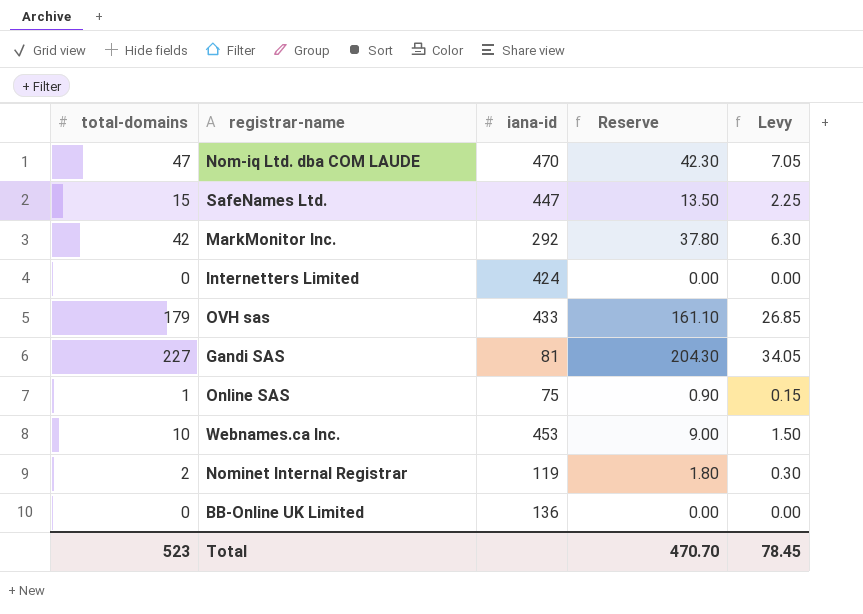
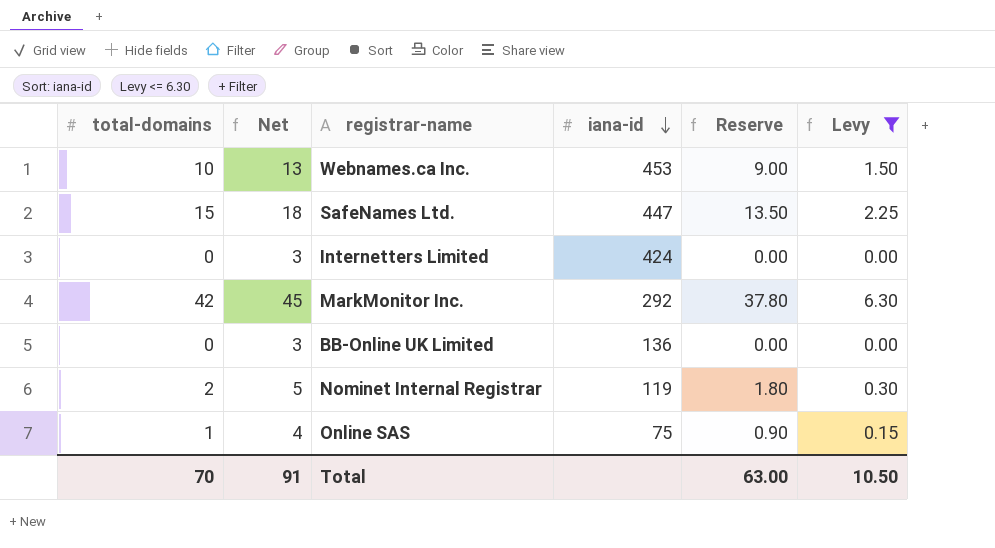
filter: none -> Levy <= 6.30
row order: none -> iana-id descending
column Net | formula: none -> [total-domains] + 3
Total | total-domains: 523 -> 70
Total | Reserve: 470.70 -> 63.00
Total | Levy: 78.45 -> 10.50

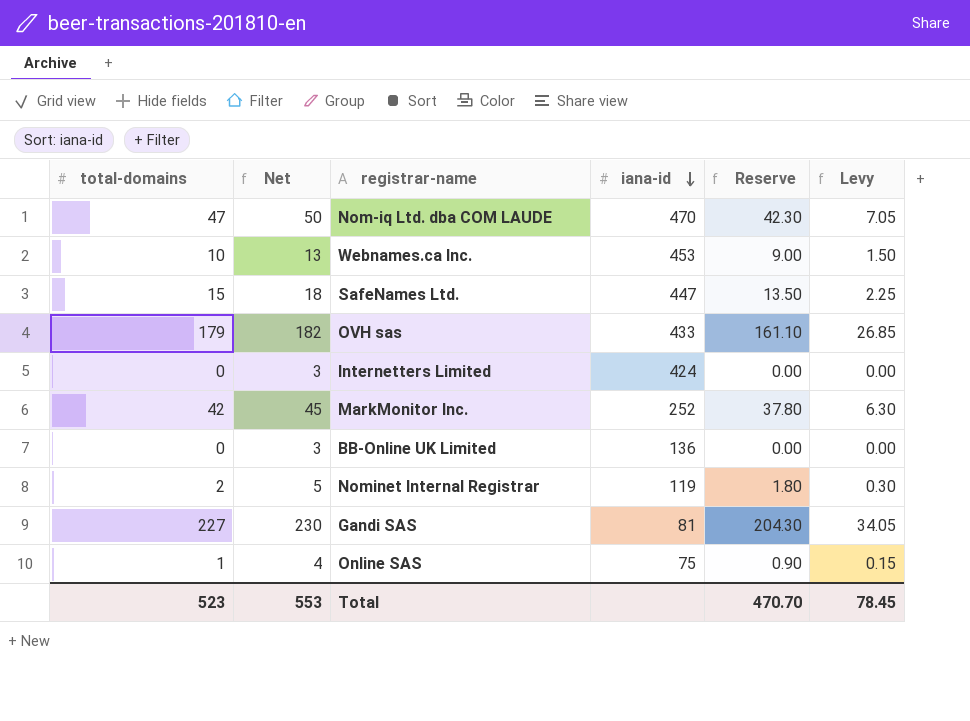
filter: Levy <= 6.30 -> none
MarkMonitor Inc. | iana-id: 292 -> 252
Total | total-domains: 70 -> 523
Total | Net: 91 -> 553
Total | Reserve: 63.00 -> 470.70
Total | Levy: 10.50 -> 78.45

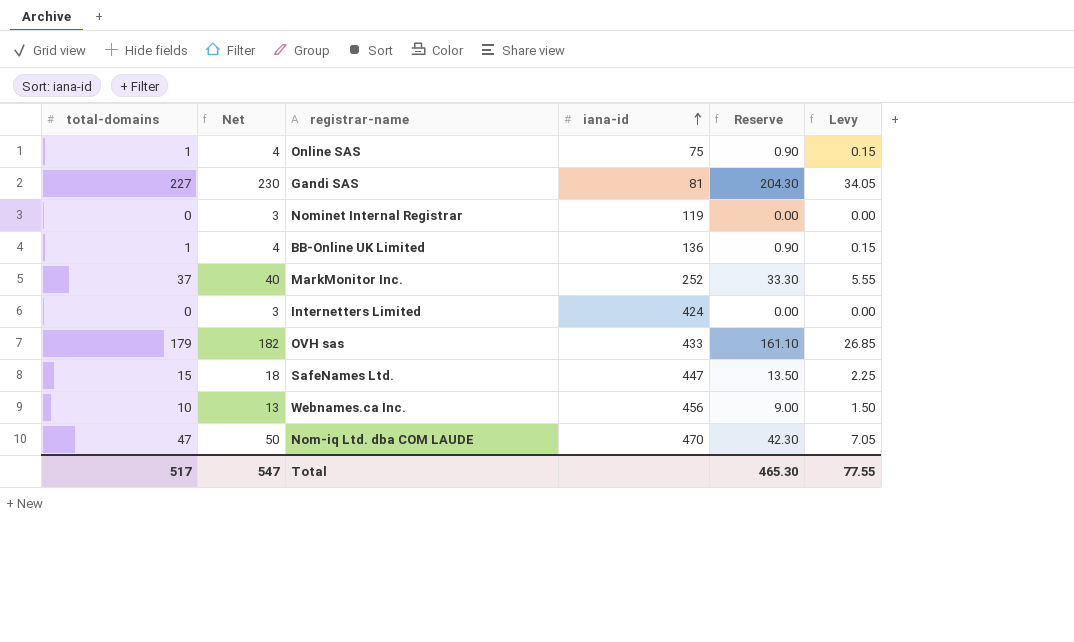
row order: iana-id descending -> iana-id ascending
Nominet Internal Registrar | total-domains: 2 -> 0
Nominet Internal Registrar | Net: 5 -> 3
Nominet Internal Registrar | Reserve: 1.80 -> 0.00
Nominet Internal Registrar | Levy: 0.30 -> 0.00
BB-Online UK Limited | total-domains: 0 -> 1
BB-Online UK Limited | Net: 3 -> 4
BB-Online UK Limited | Reserve: 0.00 -> 0.90
BB-Online UK Limited | Levy: 0.00 -> 0.15
MarkMonitor Inc. | total-domains: 42 -> 37
MarkMonitor Inc. | Net: 45 -> 40
MarkMonitor Inc. | Reserve: 37.80 -> 33.30
MarkMonitor Inc. | Levy: 6.30 -> 5.55
Webnames.ca Inc. | iana-id: 453 -> 456
Total | total-domains: 523 -> 517
Total | Net: 553 -> 547
Total | Reserve: 470.70 -> 465.30
Total | Levy: 78.45 -> 77.55

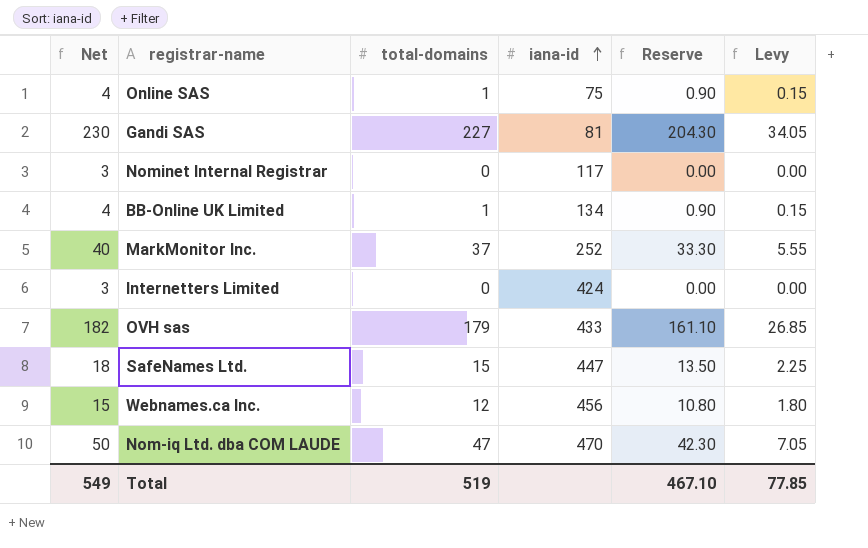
column total-domains | position: 1 -> 3
Nominet Internal Registrar | iana-id: 119 -> 117
BB-Online UK Limited | iana-id: 136 -> 134
Webnames.ca Inc. | Net: 13 -> 15
Webnames.ca Inc. | total-domains: 10 -> 12
Webnames.ca Inc. | Reserve: 9.00 -> 10.80
Webnames.ca Inc. | Levy: 1.50 -> 1.80
Total | Net: 547 -> 549
Total | total-domains: 517 -> 519
Total | Reserve: 465.30 -> 467.10
Total | Levy: 77.55 -> 77.85

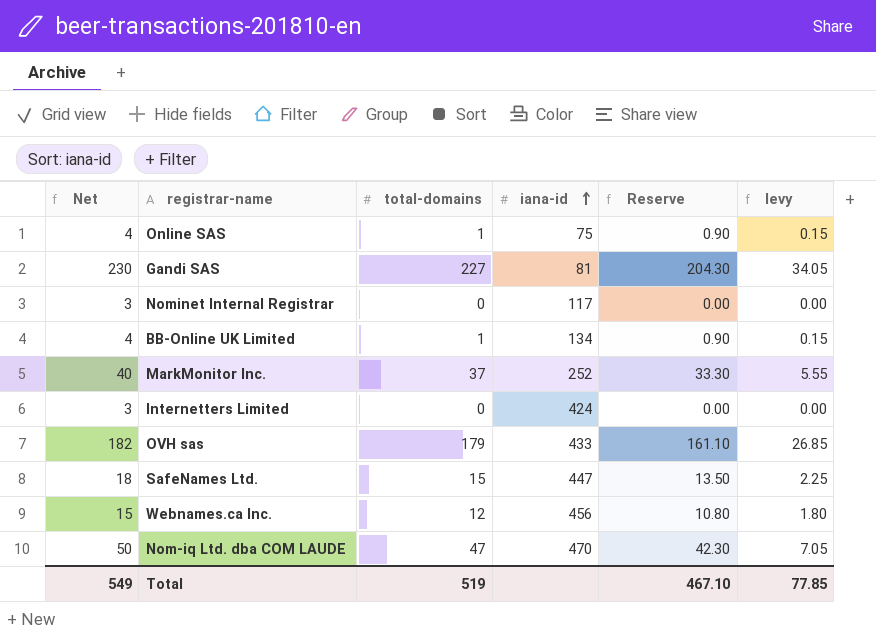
column name: Levy -> levy

